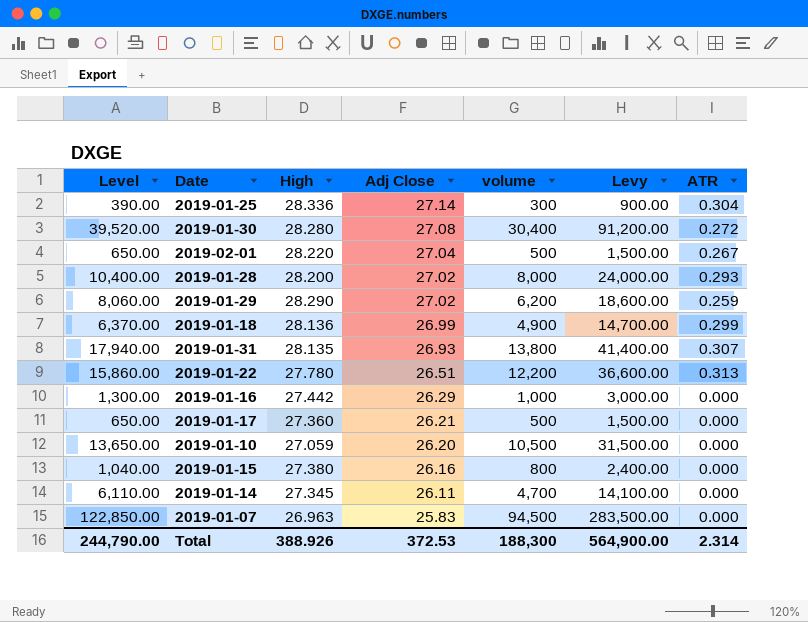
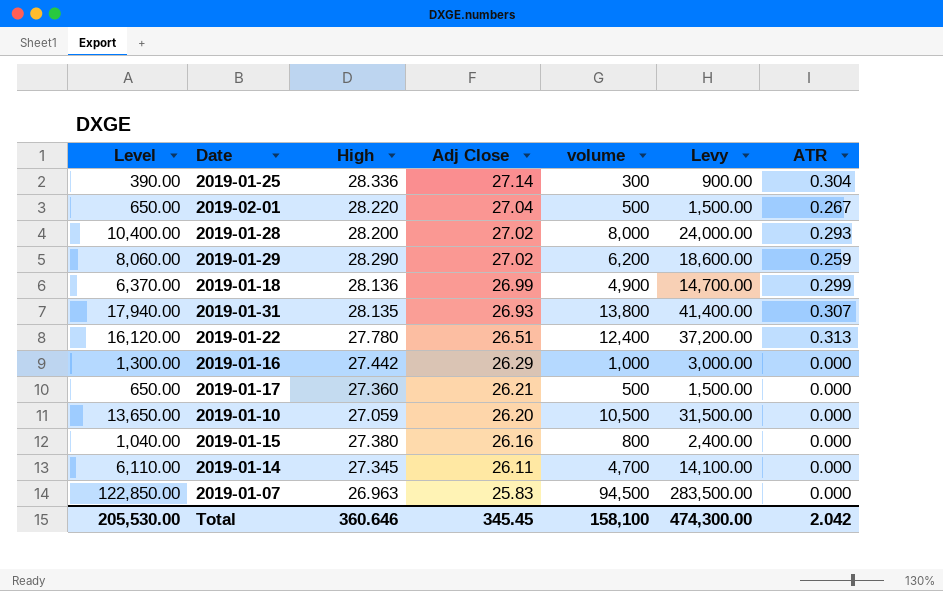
row 2019-01-30: 39,520.00 | 28.280 | 27.08 | 30,400 | 91,200.00 | 0.272 -> none
2019-01-22 | Level: 15,860.00 -> 16,120.00
2019-01-22 | volume: 12,200 -> 12,400
2019-01-22 | Levy: 36,600.00 -> 37,200.00
Total | Level: 244,790.00 -> 205,530.00
Total | High: 388.926 -> 360.646
Total | Adj Close: 372.53 -> 345.45
Total | volume: 188,300 -> 158,100
Total | Levy: 564,900.00 -> 474,300.00
Total | ATR: 2.314 -> 2.042

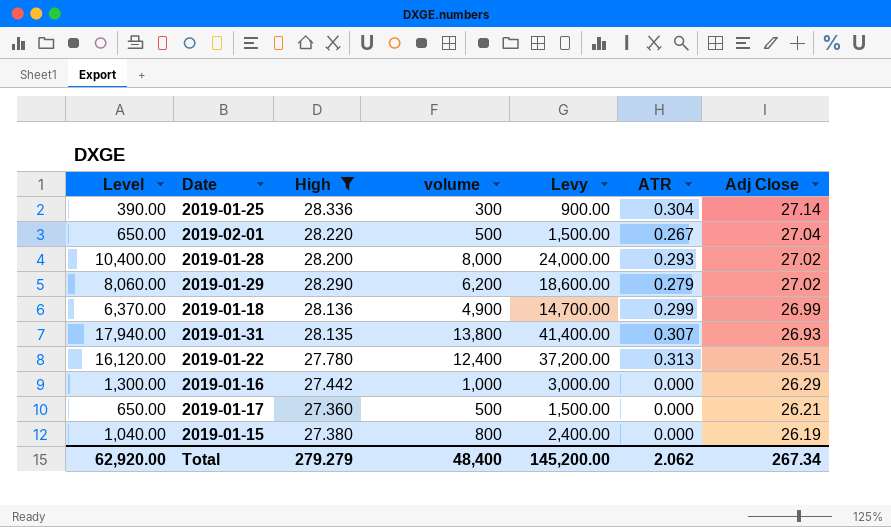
filter: none -> High >= 27.360
column Adj Close | position: 4 -> 7
2019-01-29 | ATR: 0.259 -> 0.279
2019-01-15 | Adj Close: 26.16 -> 26.19
Total | Level: 205,530.00 -> 62,920.00
Total | High: 360.646 -> 279.279
Total | volume: 158,100 -> 48,400
Total | Levy: 474,300.00 -> 145,200.00
Total | ATR: 2.042 -> 2.062
Total | Adj Close: 345.45 -> 267.34

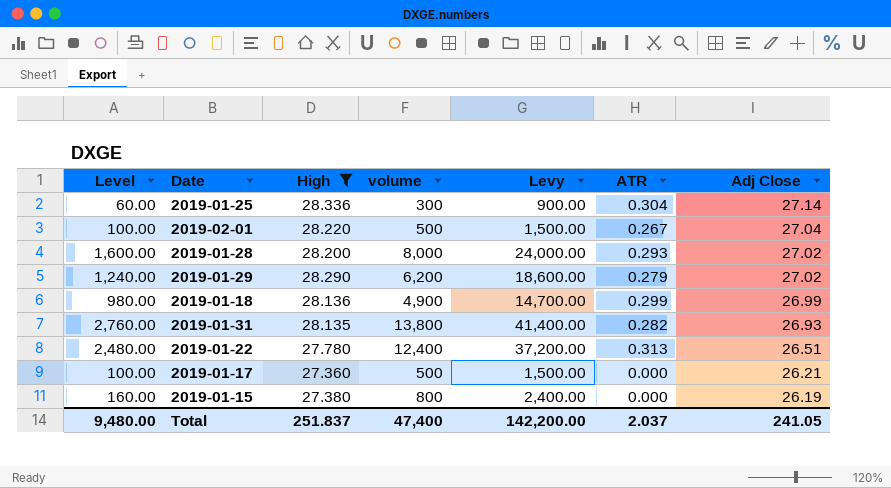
column Level | formula: [volume] * 1.3 -> [volume] * 0.2
row 2019-01-16: 1,300.00 | 27.442 | 1,000 | 3,000.00 | 0.000 | 26.29 -> none
2019-01-31 | ATR: 0.307 -> 0.282
Total | Level: 62,920.00 -> 9,480.00
Total | High: 279.279 -> 251.837
Total | volume: 48,400 -> 47,400
Total | Levy: 145,200.00 -> 142,200.00
Total | ATR: 2.062 -> 2.037
Total | Adj Close: 267.34 -> 241.05

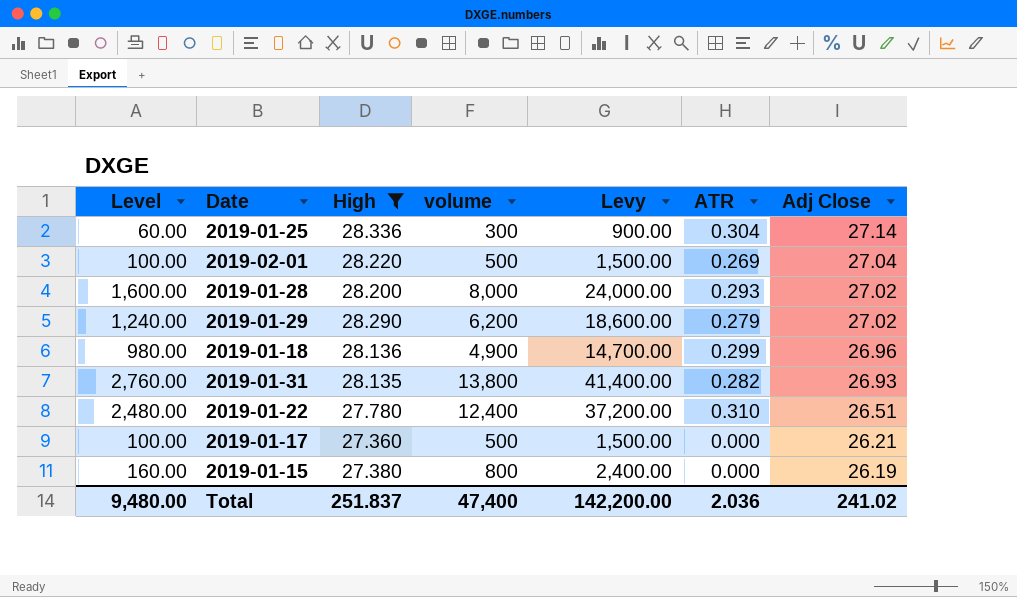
2019-02-01 | ATR: 0.267 -> 0.269
2019-01-18 | Adj Close: 26.99 -> 26.96
2019-01-22 | ATR: 0.313 -> 0.310
Total | ATR: 2.037 -> 2.036
Total | Adj Close: 241.05 -> 241.02

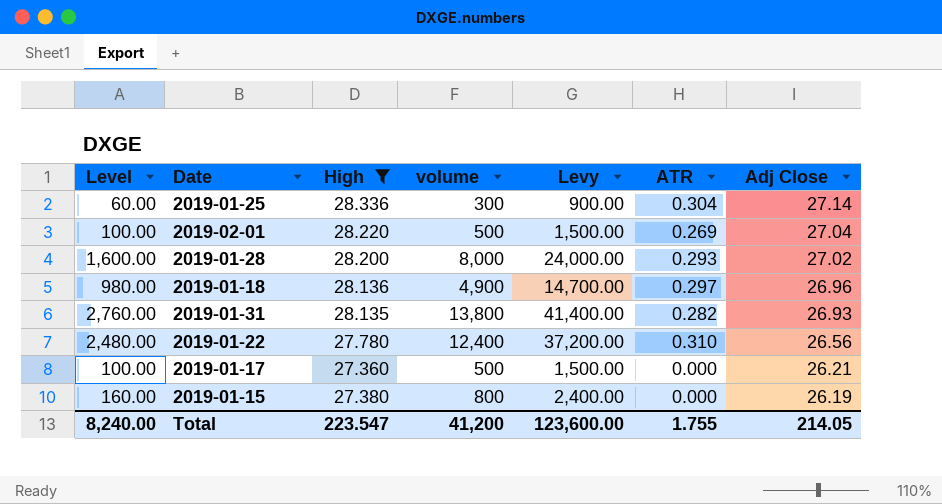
row 2019-01-29: 1,240.00 | 28.290 | 6,200 | 18,600.00 | 0.279 | 27.02 -> none
2019-01-18 | ATR: 0.299 -> 0.297
2019-01-22 | Adj Close: 26.51 -> 26.56
Total | Level: 9,480.00 -> 8,240.00
Total | High: 251.837 -> 223.547
Total | volume: 47,400 -> 41,200
Total | Levy: 142,200.00 -> 123,600.00
Total | ATR: 2.036 -> 1.755
Total | Adj Close: 241.02 -> 214.05

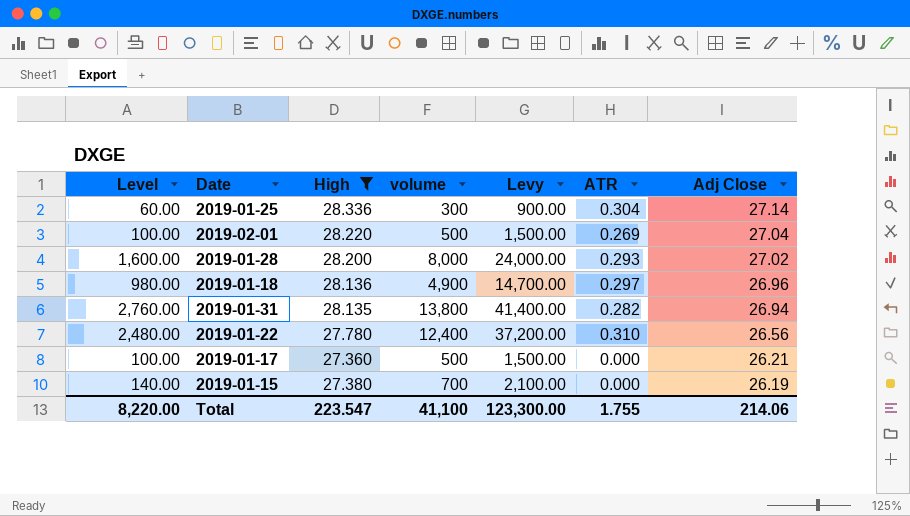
2019-01-31 | Adj Close: 26.93 -> 26.94
2019-01-15 | Level: 160.00 -> 140.00
2019-01-15 | volume: 800 -> 700
2019-01-15 | Levy: 2,400.00 -> 2,100.00
Total | Level: 8,240.00 -> 8,220.00
Total | volume: 41,200 -> 41,100
Total | Levy: 123,600.00 -> 123,300.00
Total | Adj Close: 214.05 -> 214.06

